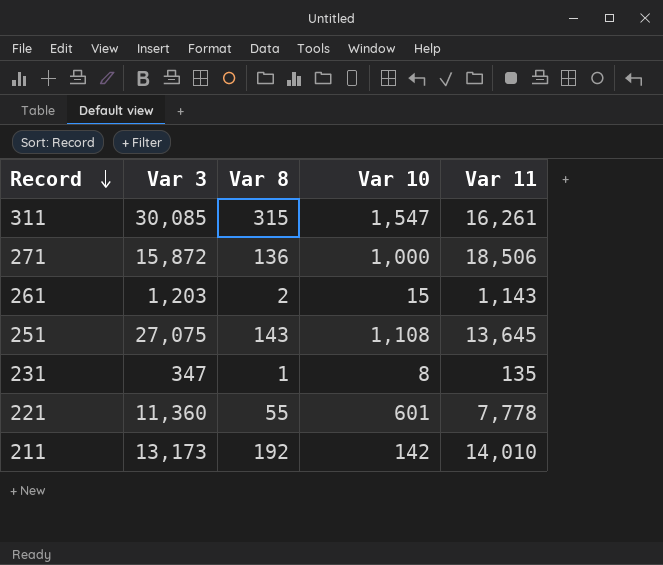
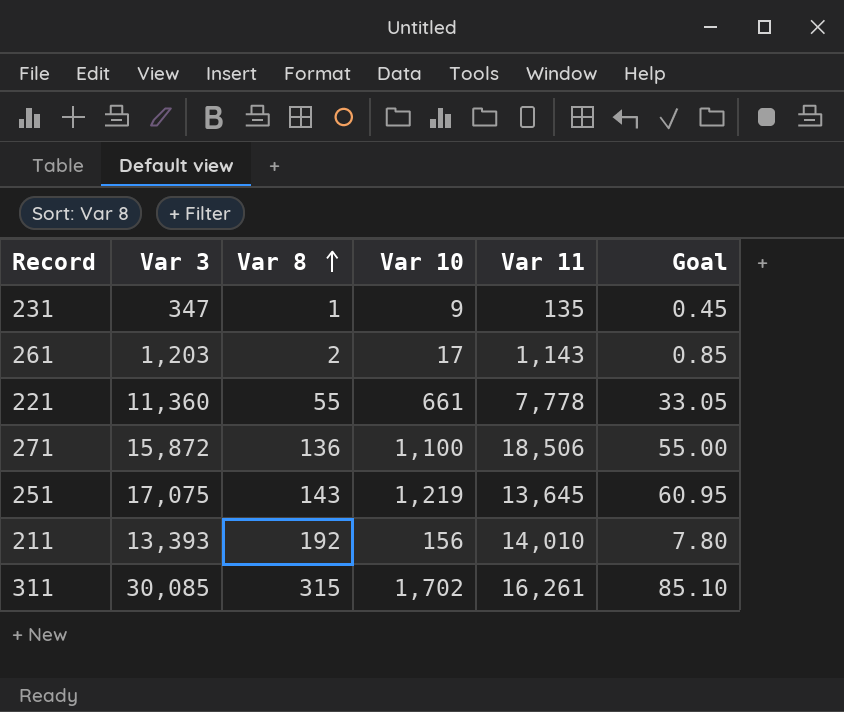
row order: Record descending -> Var 8 ascending
column Goal | formula: none -> [Var 10] * 0.05
231 | Var 10: 8 -> 9
261 | Var 10: 15 -> 17
221 | Var 10: 601 -> 661
271 | Var 10: 1,000 -> 1,100
251 | Var 3: 27,075 -> 17,075
251 | Var 10: 1,108 -> 1,219
211 | Var 3: 13,173 -> 13,393
211 | Var 10: 142 -> 156
311 | Var 10: 1,547 -> 1,702

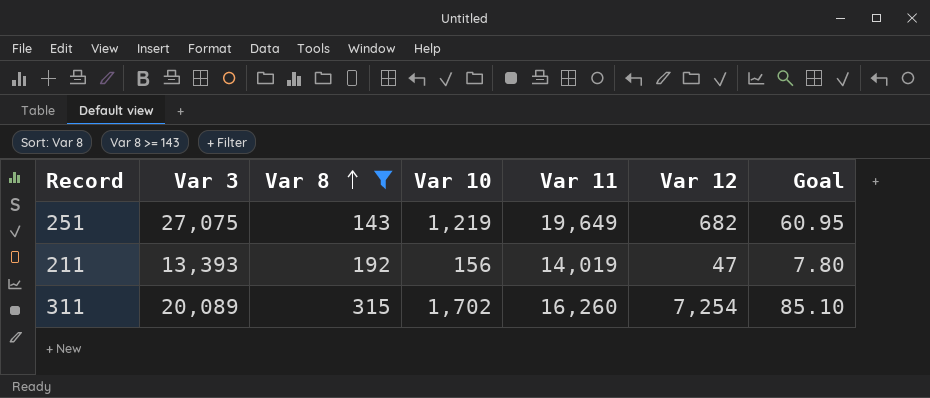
filter: none -> Var 8 >= 143
column Var 12 | position: none -> 6
251 | Var 3: 17,075 -> 27,075
251 | Var 11: 13,645 -> 19,649
211 | Var 11: 14,010 -> 14,019
311 | Var 3: 30,085 -> 20,089
311 | Var 11: 16,261 -> 16,260

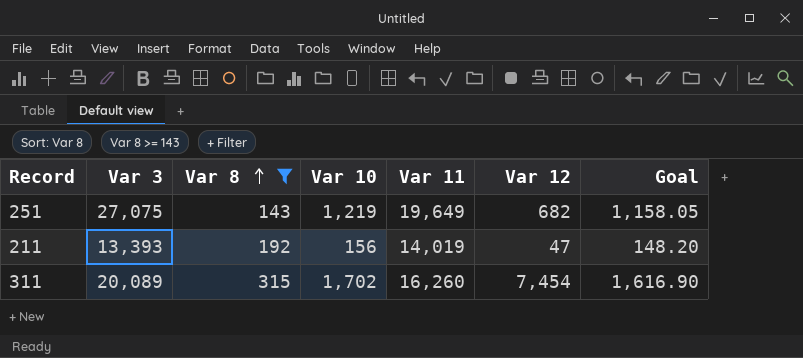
column Goal | formula: [Var 10] * 0.05 -> [Var 10] * 0.95
311 | Var 12: 7,254 -> 7,454

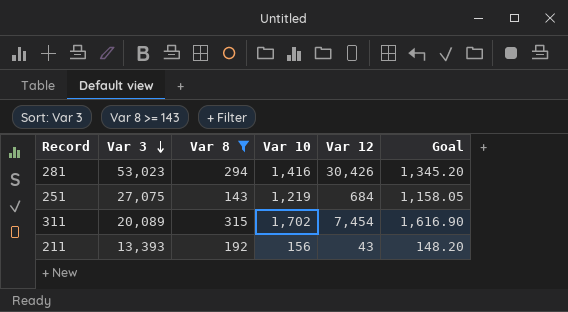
row order: Var 8 ascending -> Var 3 descending
column Var 11 | position: 5 -> none
row 281: none -> 53,023 | 294 | 1,416 | 30,426 | 1,345.20
251 | Var 12: 682 -> 684
211 | Var 12: 47 -> 43

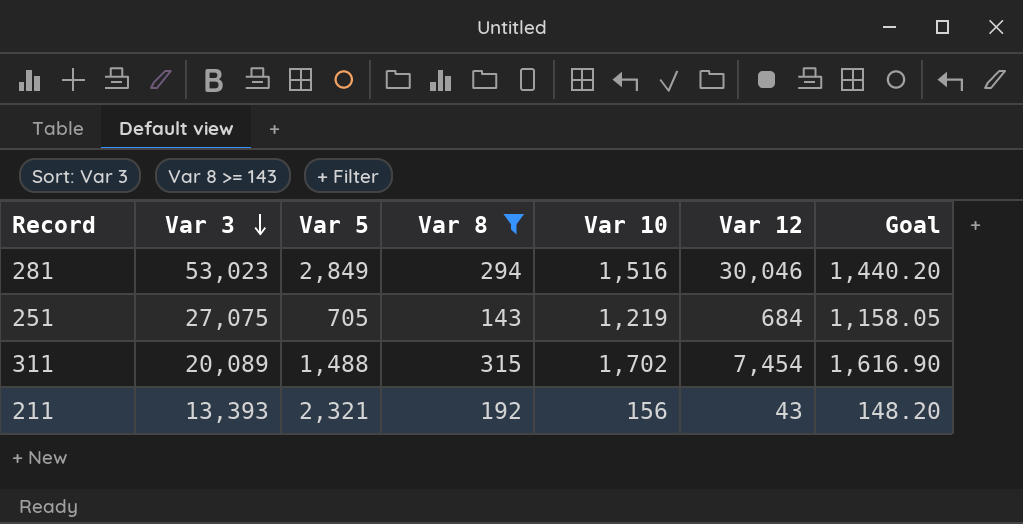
column Var 5 | position: none -> 3
281 | Var 10: 1,416 -> 1,516
281 | Var 12: 30,426 -> 30,046
281 | Goal: 1,345.20 -> 1,440.20

